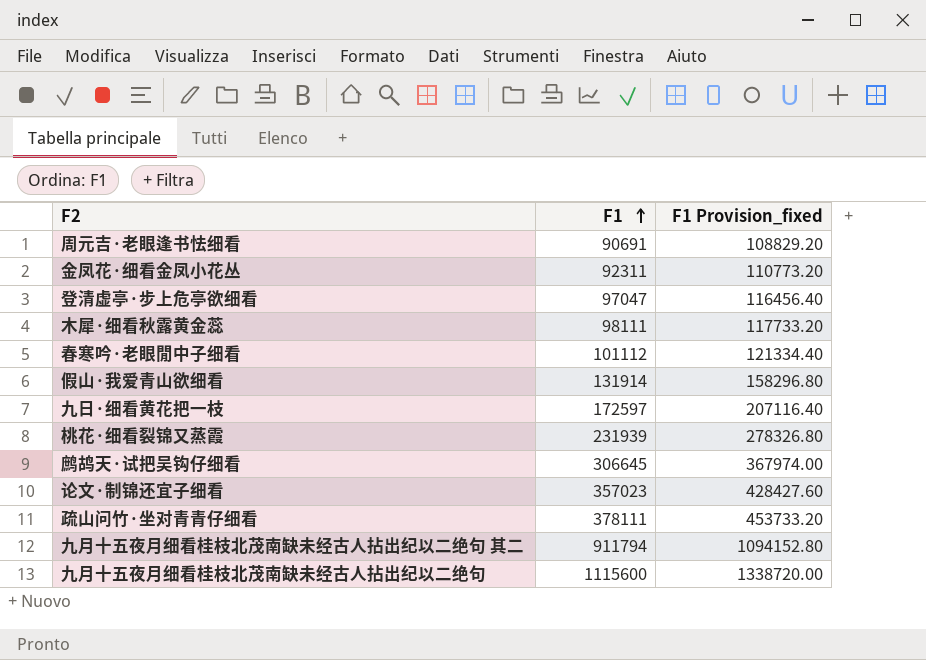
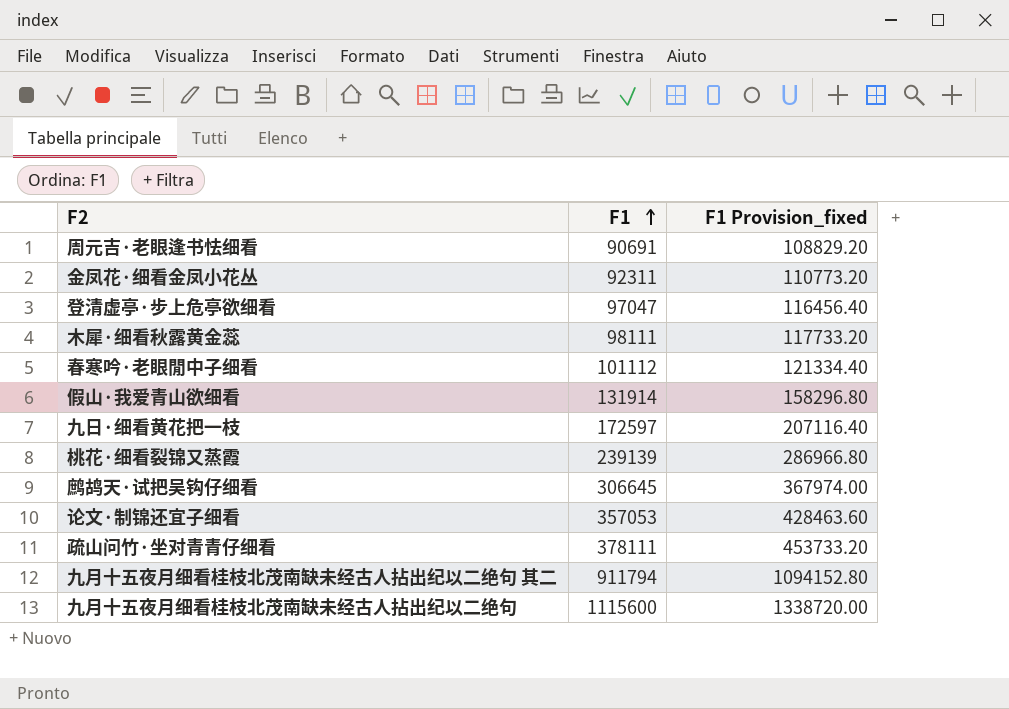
桃花·细看裂锦又蒸霞 | F1: 231939 -> 239139
桃花·细看裂锦又蒸霞 | F1 Provision_fixed: 278326.80 -> 286966.80
论文·制锦还宜子细看 | F1: 357023 -> 357053
论文·制锦还宜子细看 | F1 Provision_fixed: 428427.60 -> 428463.60

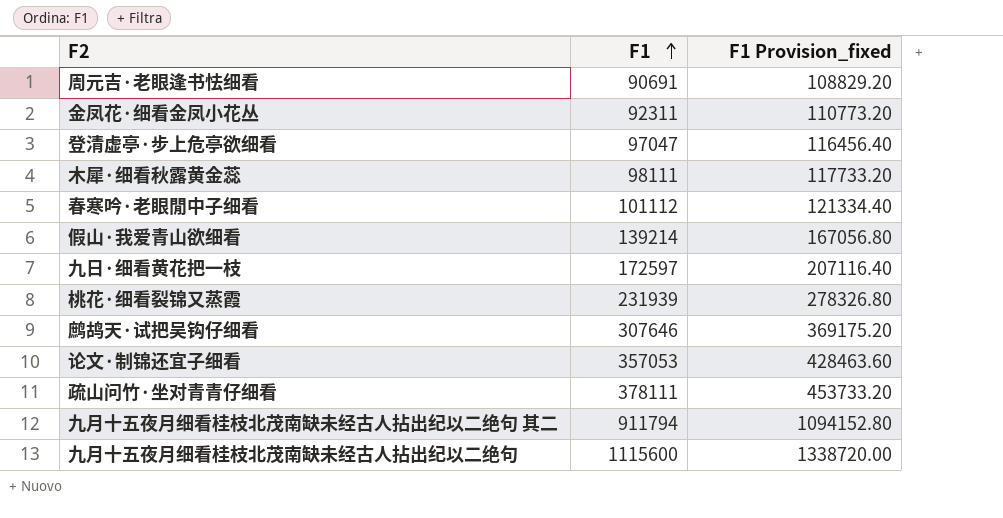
假山·我爱青山欲细看 | F1: 131914 -> 139214
假山·我爱青山欲细看 | F1 Provision_fixed: 158296.80 -> 167056.80
桃花·细看裂锦又蒸霞 | F1: 239139 -> 231939
桃花·细看裂锦又蒸霞 | F1 Provision_fixed: 286966.80 -> 278326.80
鹧鸪天·试把吴钩仔细看 | F1: 306645 -> 307646
鹧鸪天·试把吴钩仔细看 | F1 Provision_fixed: 367974.00 -> 369175.20

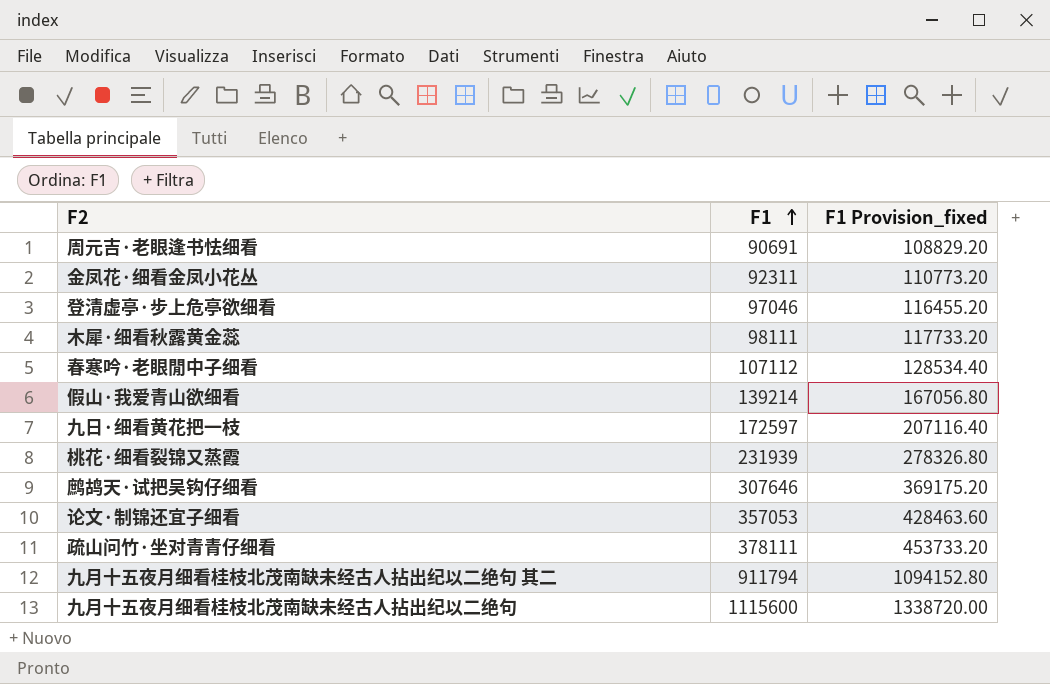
登清虚亭·步上危亭欲细看 | F1: 97047 -> 97046
登清虚亭·步上危亭欲细看 | F1 Provision_fixed: 116456.40 -> 116455.20
春寒吟·老眼閒中子细看 | F1: 101112 -> 107112
春寒吟·老眼閒中子细看 | F1 Provision_fixed: 121334.40 -> 128534.40

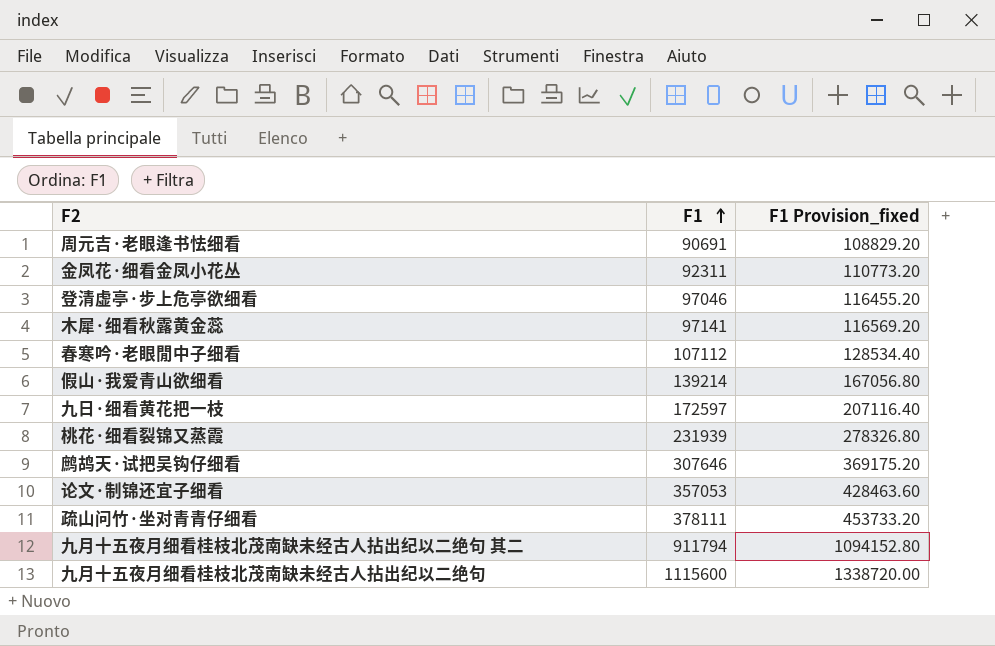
木犀·细看秋露黄金蕊 | F1: 98111 -> 97141
木犀·细看秋露黄金蕊 | F1 Provision_fixed: 117733.20 -> 116569.20

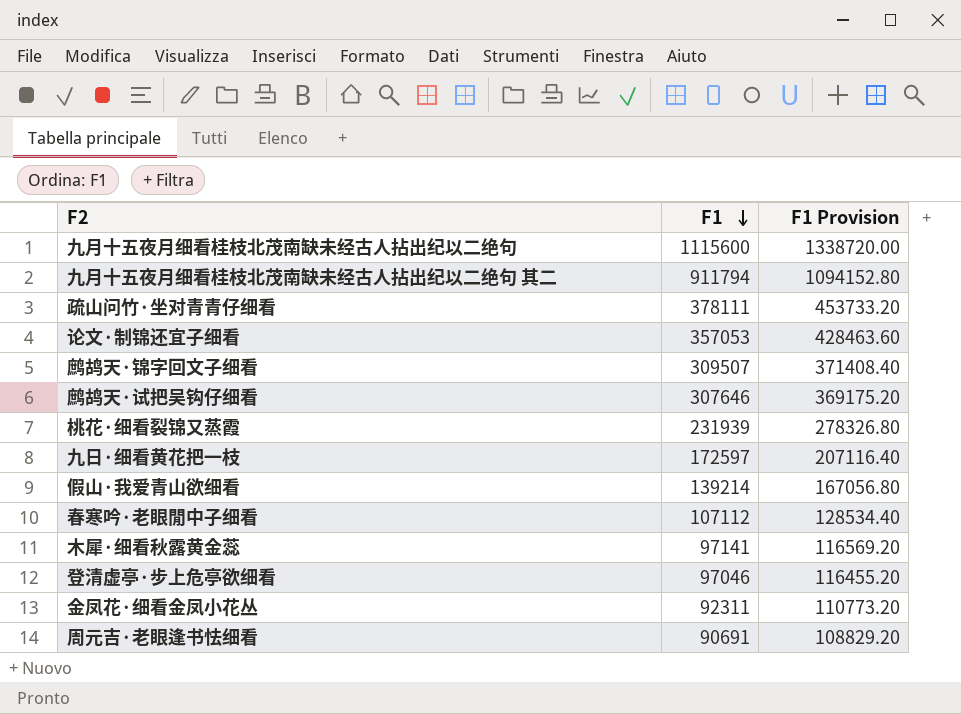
row order: F1 ascending -> F1 descending
column name: F1 Provision_fixed -> F1 Provision
row 鹧鸪天·锦字回文子细看: none -> 309507 | 371408.40

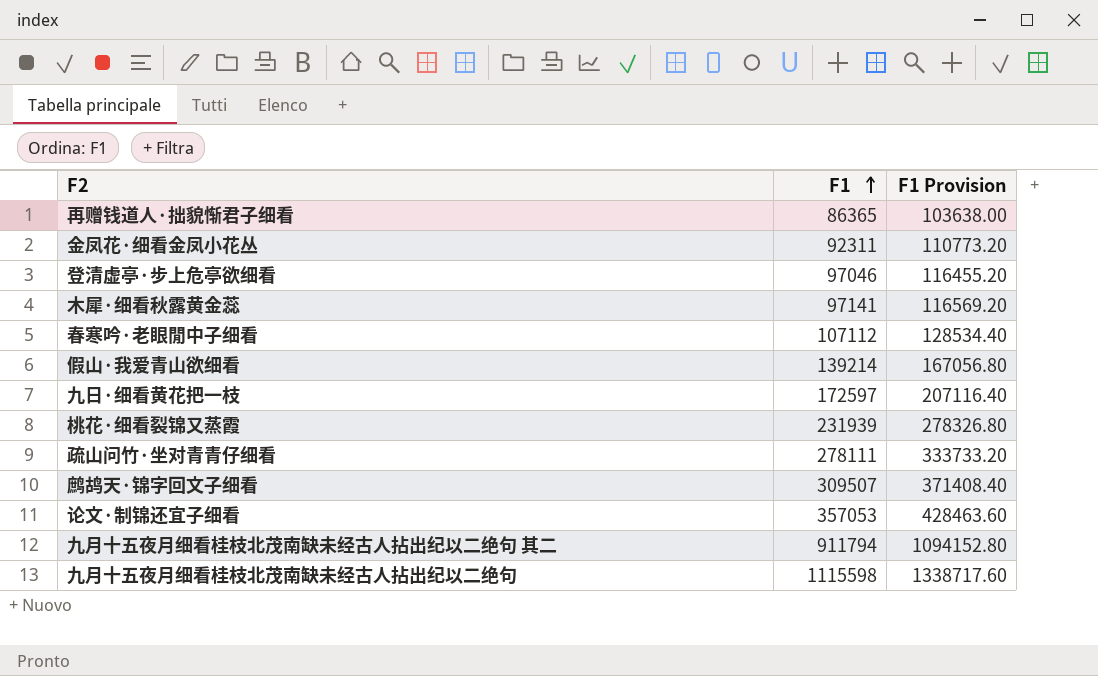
row order: F1 descending -> F1 ascending
row 鹧鸪天·试把吴钩仔细看: 307646 | 369175.20 -> none
row 周元吉·老眼逢书怯细看: 90691 | 108829.20 -> none
row 再赠钱道人·拙貌惭君子细看: none -> 86365 | 103638.00
疏山问竹·坐对青青仔细看 | F1: 378111 -> 278111
疏山问竹·坐对青青仔细看 | F1 Provision: 453733.20 -> 333733.20
九月十五夜月细看桂枝北茂南缺未经古人拈出纪以二绝句 | F1: 1115600 -> 1115598
九月十五夜月细看桂枝北茂南缺未经古人拈出纪以二绝句 | F1 Provision: 1338720.00 -> 1338717.60

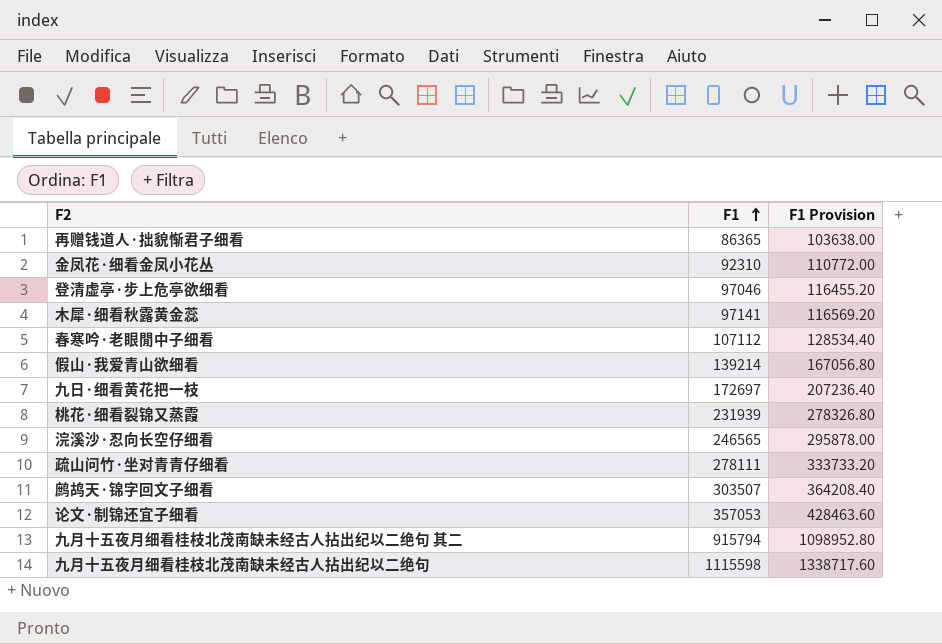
金凤花·细看金凤小花丛 | F1: 92311 -> 92310
金凤花·细看金凤小花丛 | F1 Provision: 110773.20 -> 110772.00
九日·细看黄花把一枝 | F1: 172597 -> 172697
九日·细看黄花把一枝 | F1 Provision: 207116.40 -> 207236.40
row 浣溪沙·忍向长空仔细看: none -> 246565 | 295878.00
鹧鸪天·锦字回文子细看 | F1: 309507 -> 303507
鹧鸪天·锦字回文子细看 | F1 Provision: 371408.40 -> 364208.40
九月十五夜月细看桂枝北茂南缺未经古人拈出纪以二绝句 其二 | F1: 911794 -> 915794
九月十五夜月细看桂枝北茂南缺未经古人拈出纪以二绝句 其二 | F1 Provision: 1094152.80 -> 1098952.80

